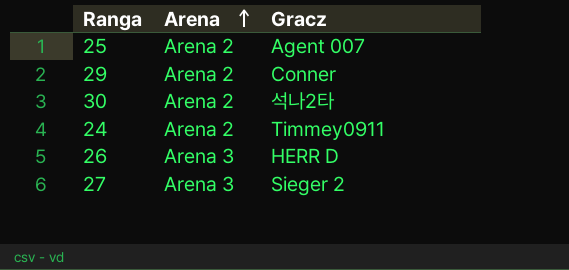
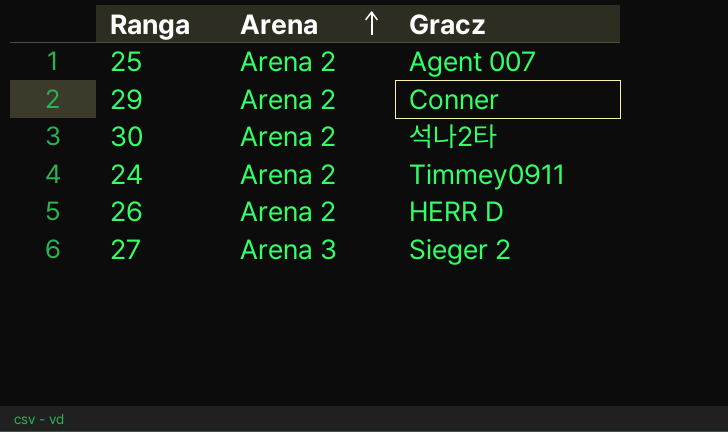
26 | Arena: Arena 3 -> Arena 2

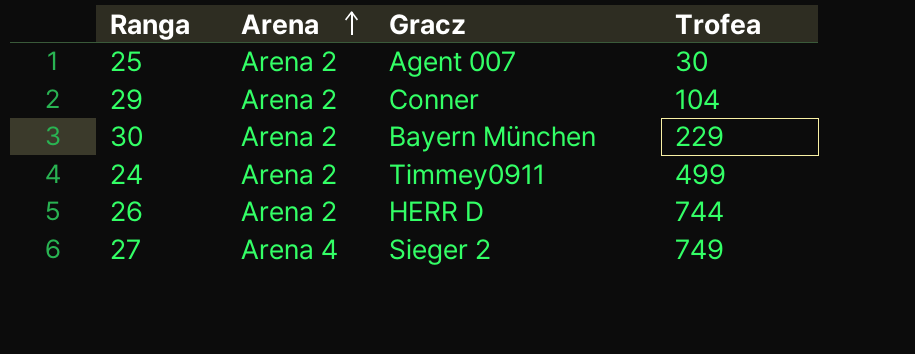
column Trofea | position: none -> 4
30 | Gracz: 석나2타 -> Bayern München
27 | Arena: Arena 3 -> Arena 4

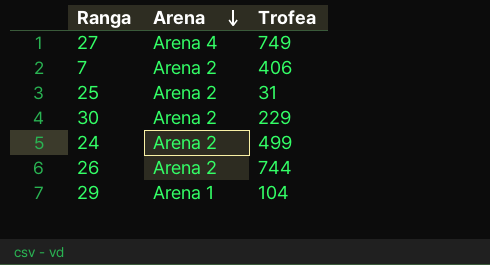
row order: Arena ascending -> Arena descending
column Gracz | position: 3 -> none
row 7: none -> Arena 2 | 406
25 | Trofea: 30 -> 31
29 | Arena: Arena 2 -> Arena 1

